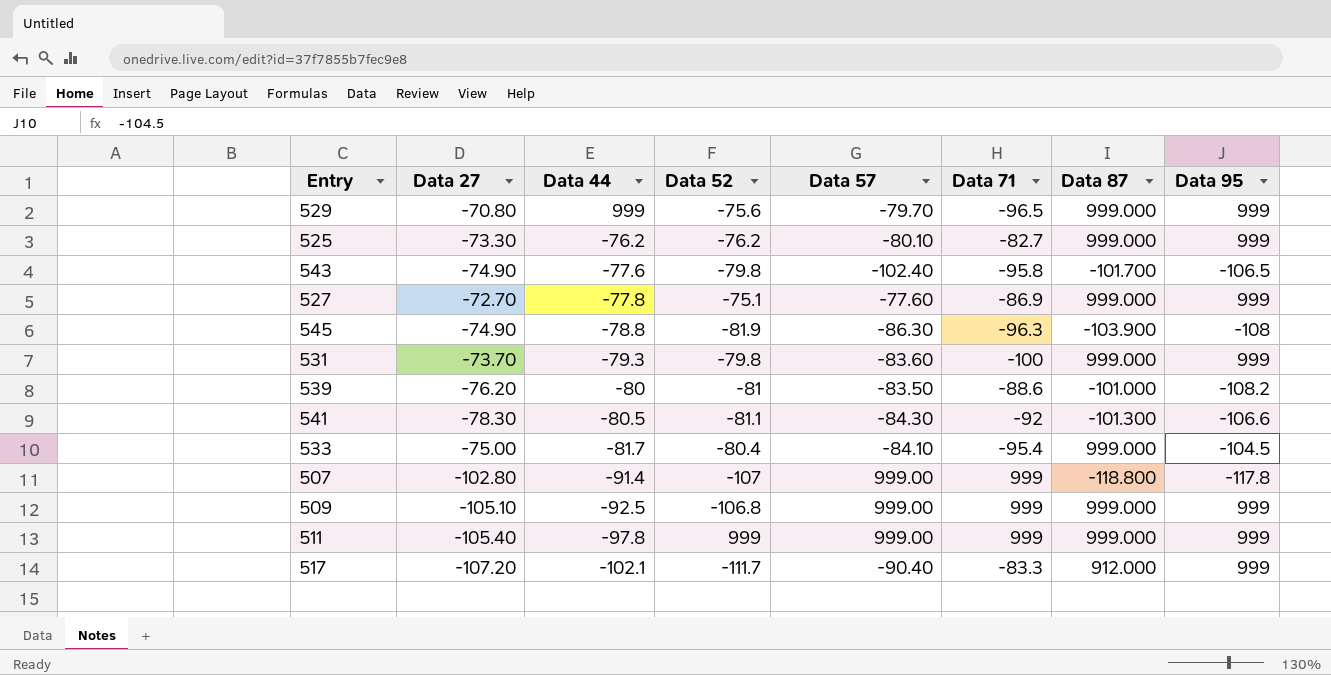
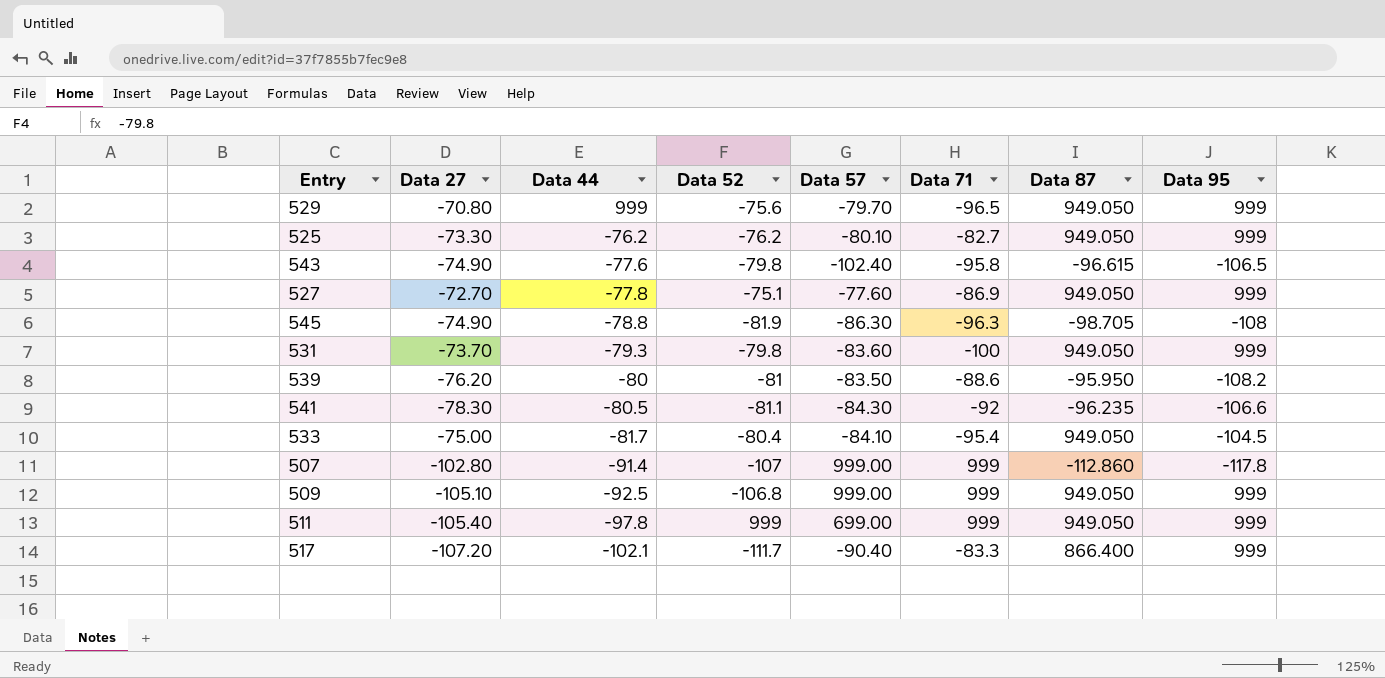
529 | Data 87: 999.000 -> 949.050
525 | Data 87: 999.000 -> 949.050
543 | Data 87: -101.700 -> -96.615
527 | Data 87: 999.000 -> 949.050
545 | Data 87: -103.900 -> -98.705
531 | Data 87: 999.000 -> 949.050
539 | Data 87: -101.000 -> -95.950
541 | Data 87: -101.300 -> -96.235
533 | Data 87: 999.000 -> 949.050
507 | Data 87: -118.800 -> -112.860
509 | Data 87: 999.000 -> 949.050
511 | Data 57: 999.00 -> 699.00
511 | Data 87: 999.000 -> 949.050
517 | Data 87: 912.000 -> 866.400

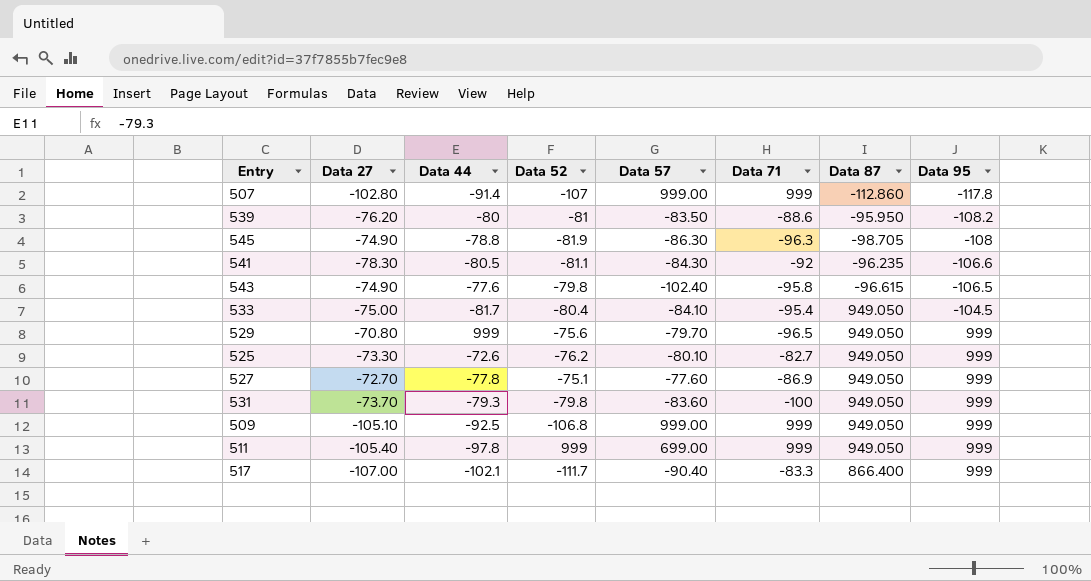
row order: Data 44 descending -> Data 95 ascending
525 | Data 44: -76.2 -> -72.6
517 | Data 27: -107.20 -> -107.00

